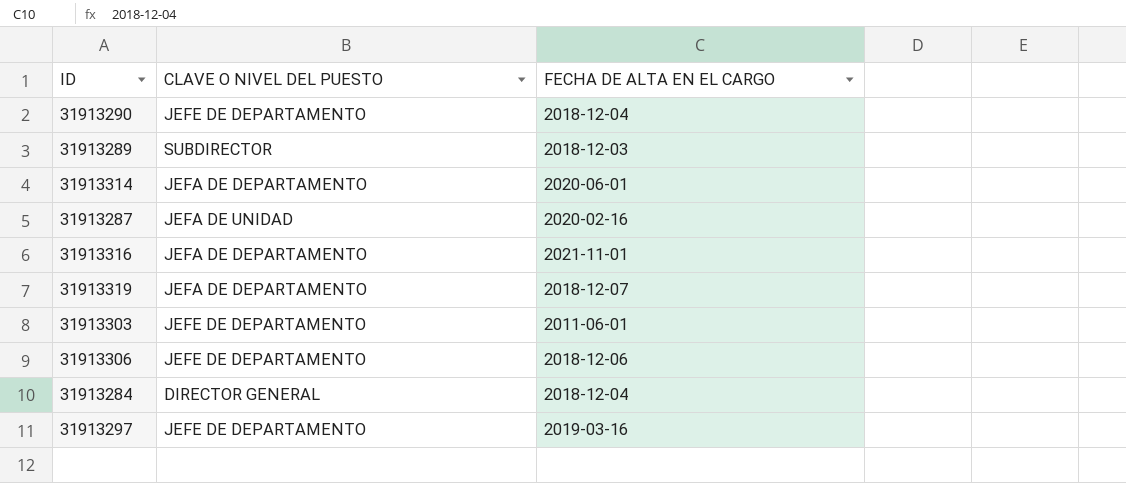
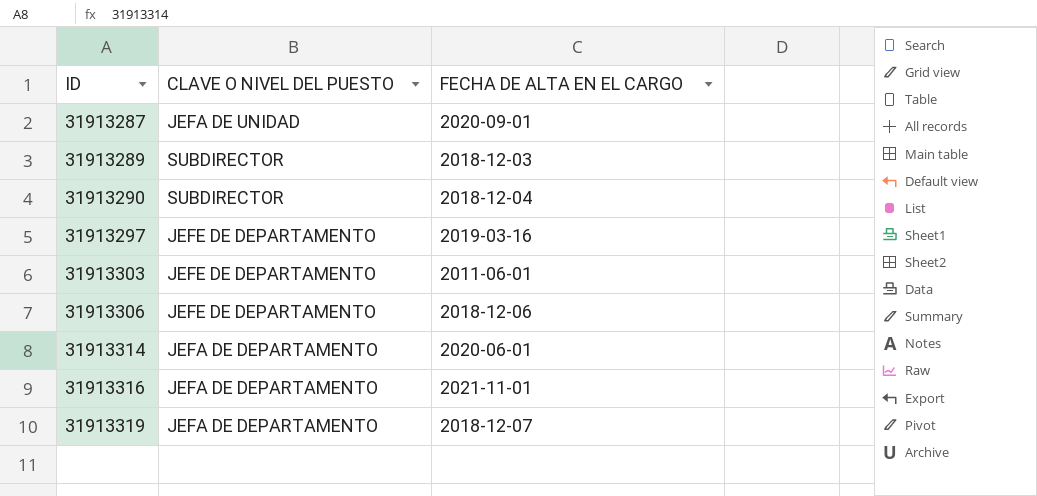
row order: none -> ID ascending
row 31913284: DIRECTOR GENERAL | 2018-12-04 -> none
31913287 | FECHA DE ALTA EN EL CARGO: 2020-02-16 -> 2020-09-01
31913290 | CLAVE O NIVEL DEL PUESTO: JEFE DE DEPARTAMENTO -> SUBDIRECTOR

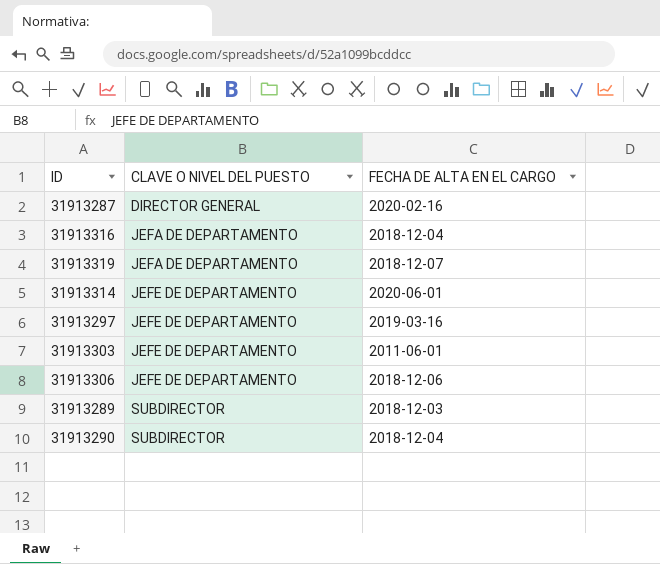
row order: ID ascending -> CLAVE O NIVEL DEL PUESTO ascending
31913287 | CLAVE O NIVEL DEL PUESTO: JEFA DE UNIDAD -> DIRECTOR GENERAL
31913287 | FECHA DE ALTA EN EL CARGO: 2020-09-01 -> 2020-02-16
31913316 | FECHA DE ALTA EN EL CARGO: 2021-11-01 -> 2018-12-04
31913314 | CLAVE O NIVEL DEL PUESTO: JEFA DE DEPARTAMENTO -> JEFE DE DEPARTAMENTO

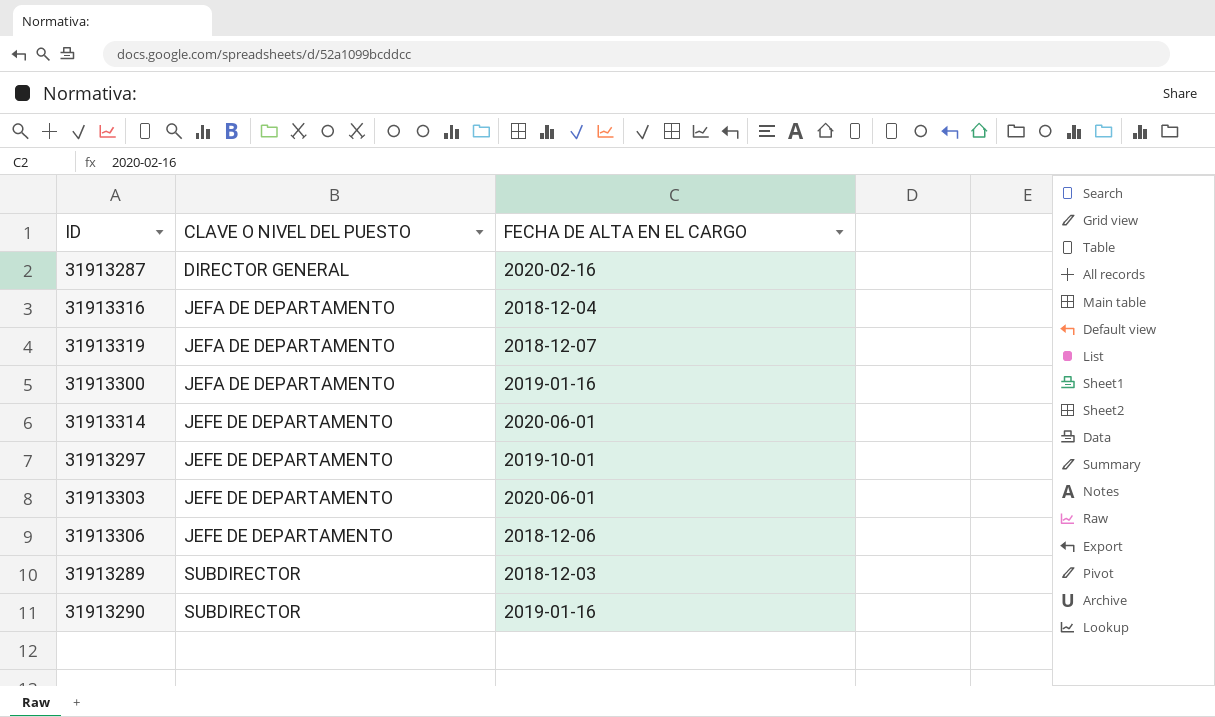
row 31913300: none -> JEFA DE DEPARTAMENTO | 2019-01-16
31913297 | FECHA DE ALTA EN EL CARGO: 2019-03-16 -> 2019-10-01
31913303 | FECHA DE ALTA EN EL CARGO: 2011-06-01 -> 2020-06-01
31913290 | FECHA DE ALTA EN EL CARGO: 2018-12-04 -> 2019-01-16

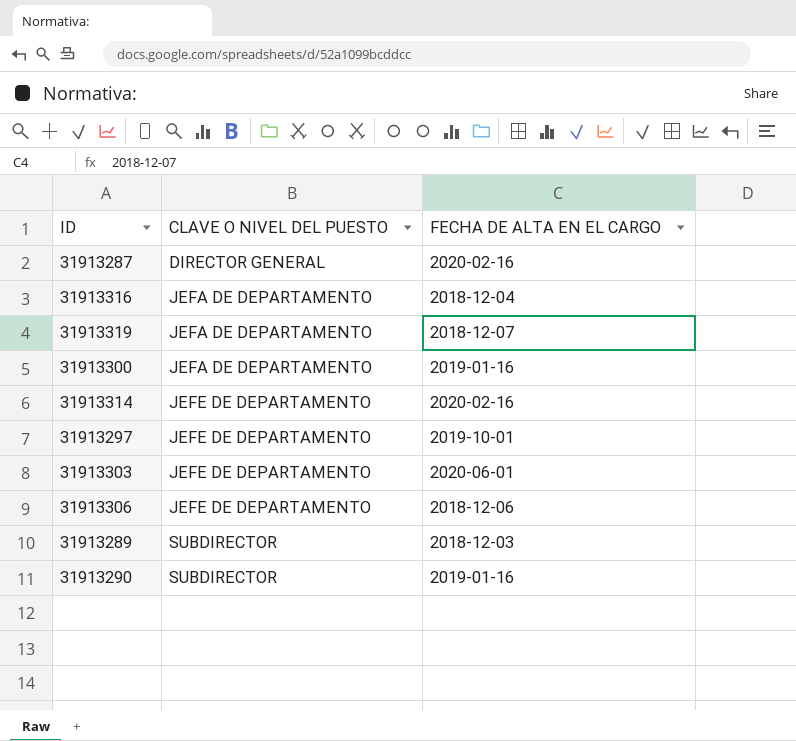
31913314 | FECHA DE ALTA EN EL CARGO: 2020-06-01 -> 2020-02-16

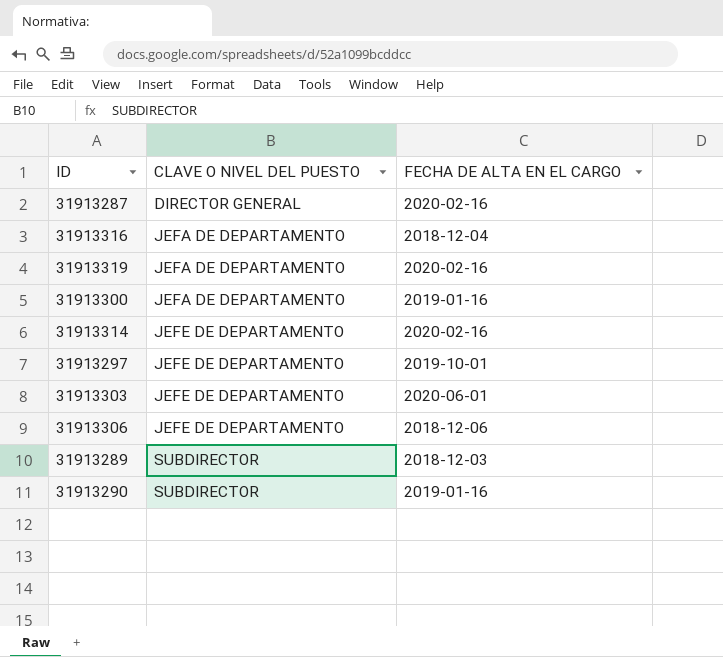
31913319 | FECHA DE ALTA EN EL CARGO: 2018-12-07 -> 2020-02-16

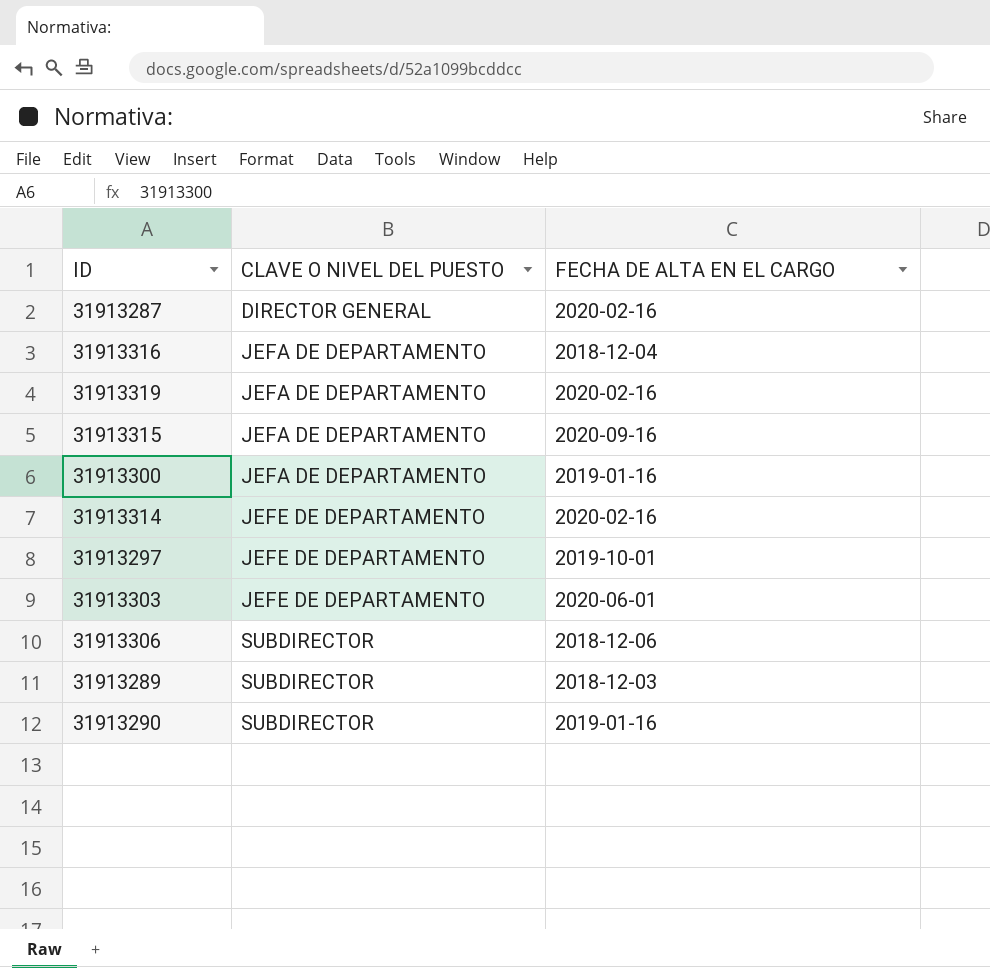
row 31913315: none -> JEFA DE DEPARTAMENTO | 2020-09-16
31913306 | CLAVE O NIVEL DEL PUESTO: JEFE DE DEPARTAMENTO -> SUBDIRECTOR

